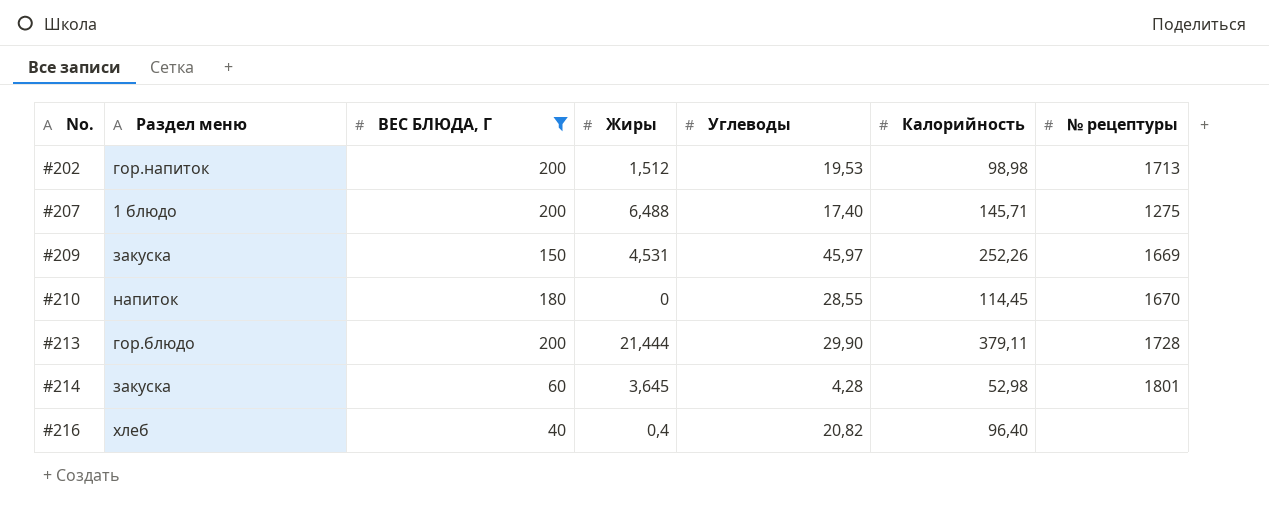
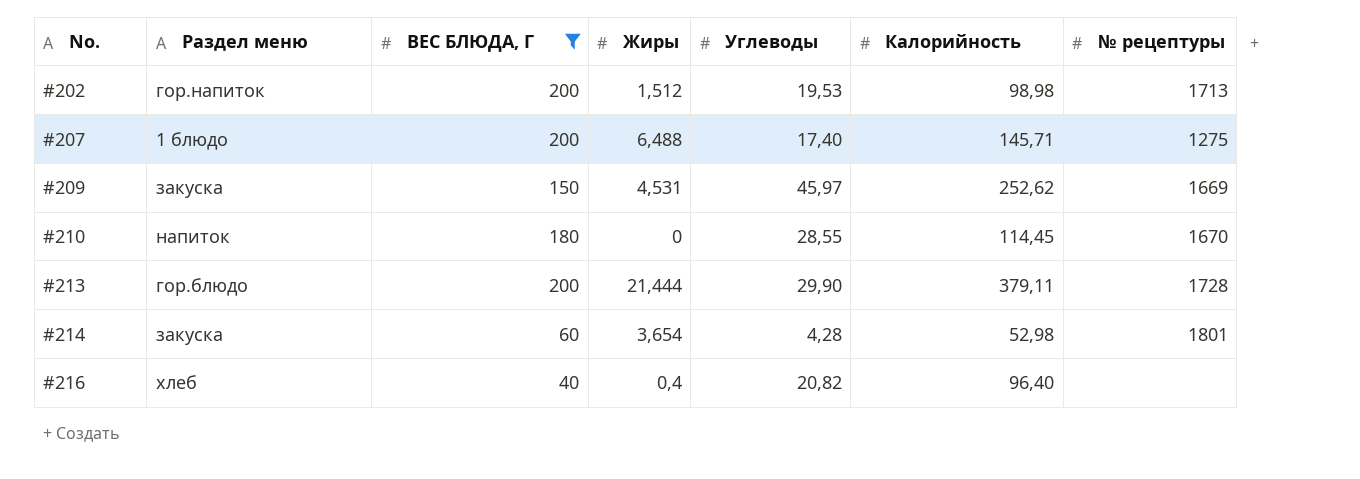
#209 | Калорийность: 252,26 -> 252,62
#214 | Жиры: 3,645 -> 3,654

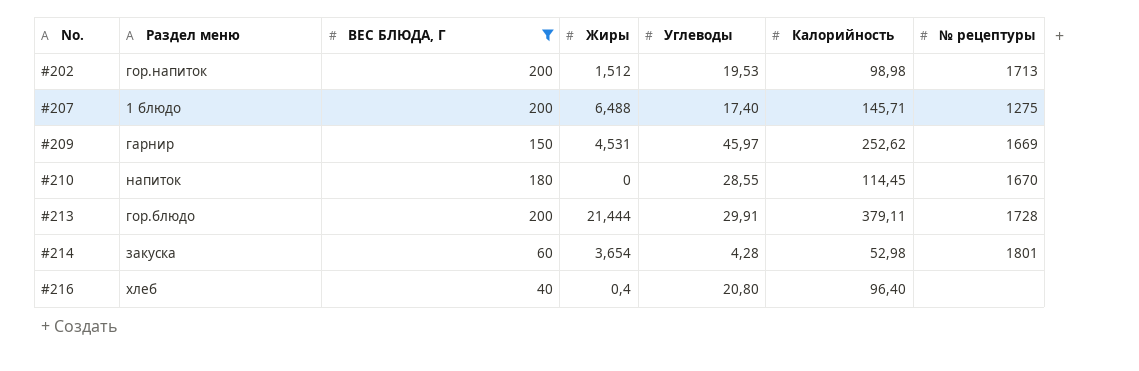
#209 | Раздел меню: закуска -> гарнир
#213 | Углеводы: 29,90 -> 29,91
#216 | Углеводы: 20,82 -> 20,80

